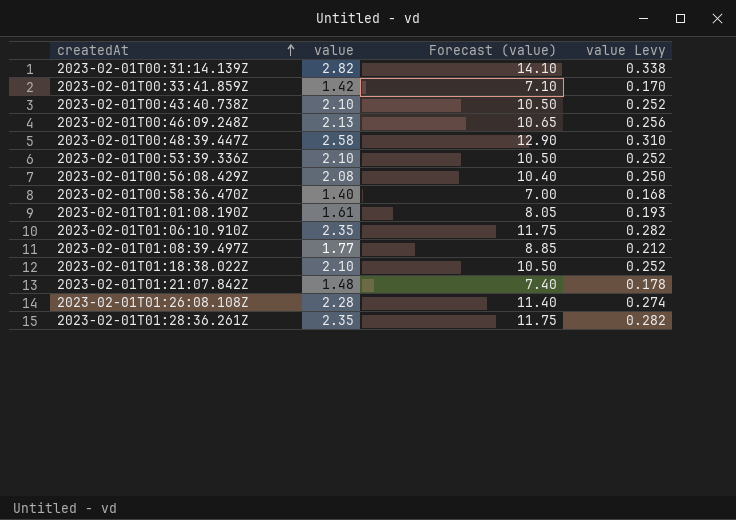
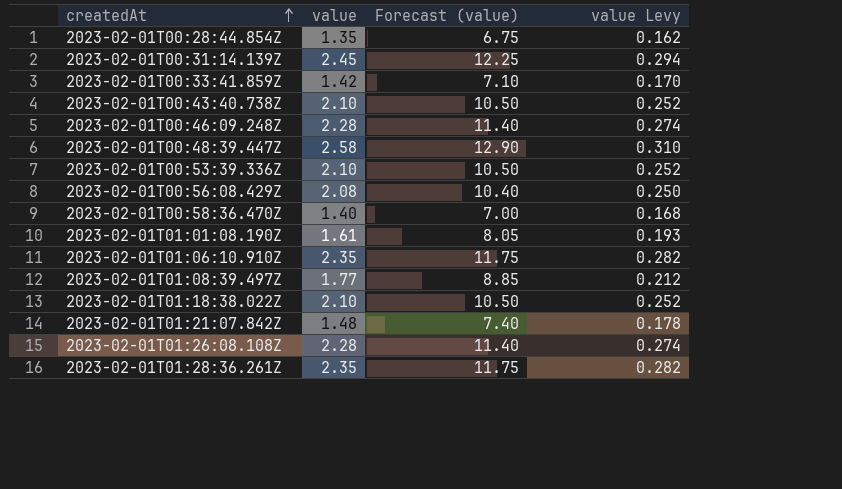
row 2023-02-01T00:28:44.854Z: none -> 1.35 | 6.75 | 0.162
2023-02-01T00:31:14.139Z | value: 2.82 -> 2.45
2023-02-01T00:31:14.139Z | Forecast (value): 14.10 -> 12.25
2023-02-01T00:31:14.139Z | value Levy: 0.338 -> 0.294
2023-02-01T00:46:09.248Z | value: 2.13 -> 2.28
2023-02-01T00:46:09.248Z | Forecast (value): 10.65 -> 11.40
2023-02-01T00:46:09.248Z | value Levy: 0.256 -> 0.274

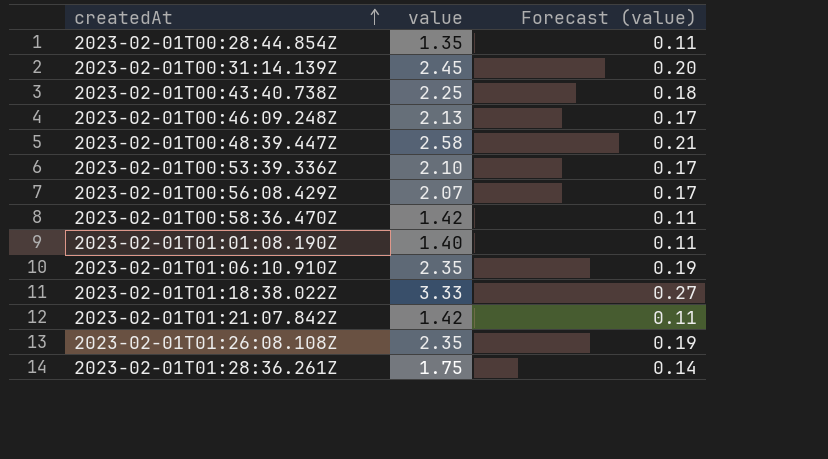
column value Levy | formula: [value] * 0.12 -> none
column Forecast (value) | formula: [value] * 5 -> [value] * 0.08
row 2023-02-01T00:33:41.859Z: 1.42 | 7.10 | 0.170 -> none
row 2023-02-01T01:08:39.497Z: 1.77 | 8.85 | 0.212 -> none
2023-02-01T00:43:40.738Z | value: 2.10 -> 2.25
2023-02-01T00:46:09.248Z | value: 2.28 -> 2.13
2023-02-01T00:56:08.429Z | value: 2.08 -> 2.07
2023-02-01T00:58:36.470Z | value: 1.40 -> 1.42
2023-02-01T01:01:08.190Z | value: 1.61 -> 1.40
2023-02-01T01:18:38.022Z | value: 2.10 -> 3.33
2023-02-01T01:21:07.842Z | value: 1.48 -> 1.42
2023-02-01T01:26:08.108Z | value: 2.28 -> 2.35
2023-02-01T01:28:36.261Z | value: 2.35 -> 1.75

